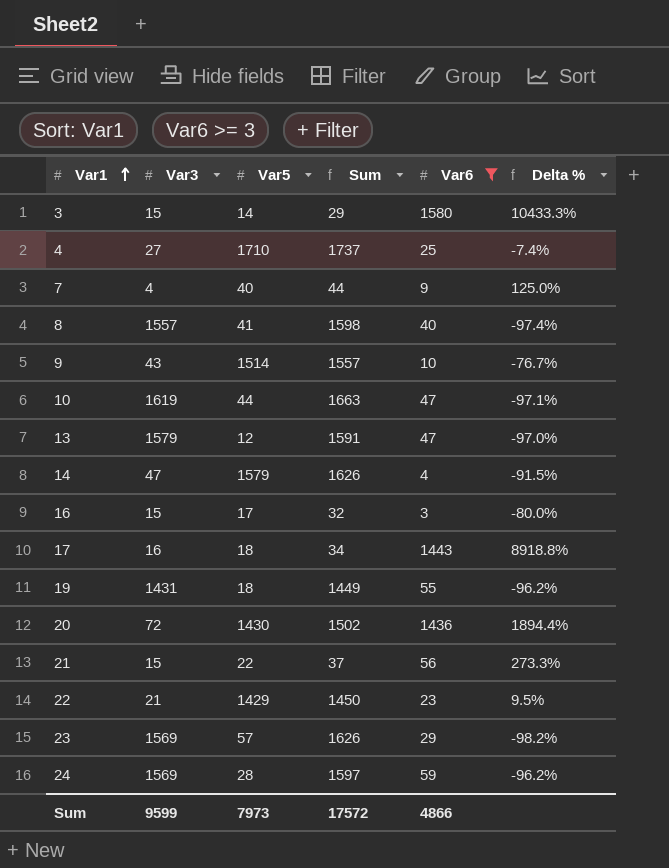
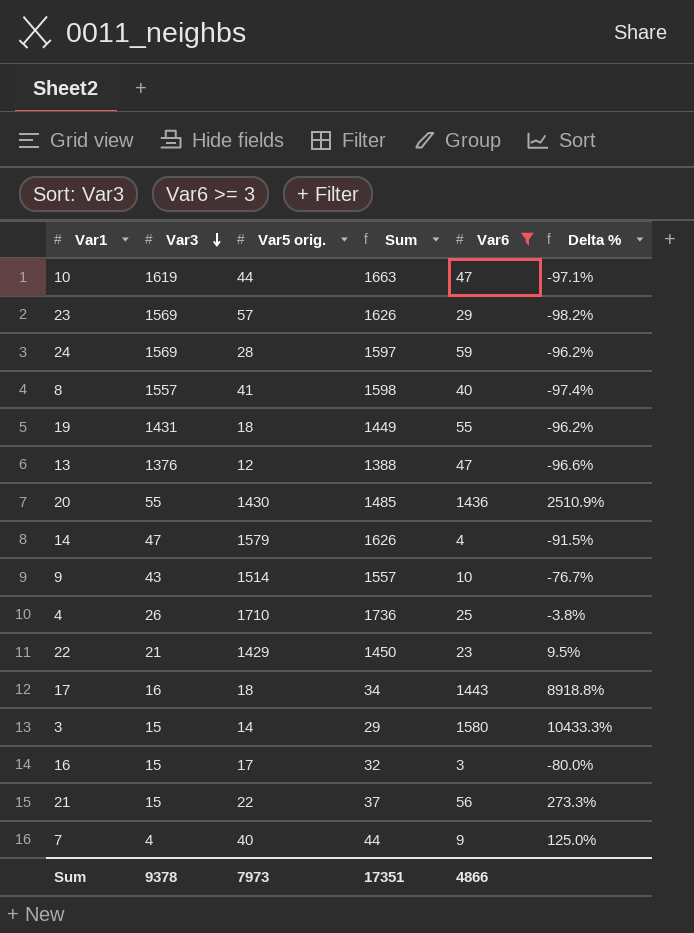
row order: Var1 ascending -> Var3 descending
column name: Var5 -> Var5 orig.
13 | Var3: 1579 -> 1376
13 | Sum: 1591 -> 1388
13 | Delta %: -97.0% -> -96.6%
20 | Var3: 72 -> 55
20 | Sum: 1502 -> 1485
20 | Delta %: 1894.4% -> 2510.9%
4 | Var3: 27 -> 26
4 | Sum: 1737 -> 1736
4 | Delta %: -7.4% -> -3.8%
Sum | Var3: 9599 -> 9378
Sum | Sum: 17572 -> 17351

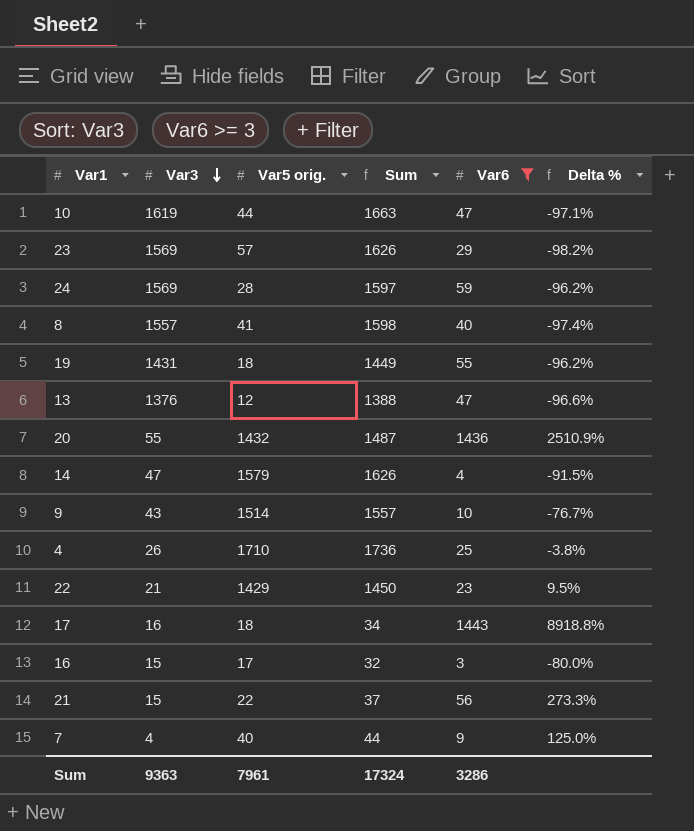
row 3: 15 | 14 | 29 | 1580 | 10433.3% -> none
20 | Var5 orig.: 1430 -> 1432
20 | Sum: 1485 -> 1487
Sum | Var3: 9378 -> 9363
Sum | Var5 orig.: 7973 -> 7961
Sum | Sum: 17351 -> 17324
Sum | Var6: 4866 -> 3286

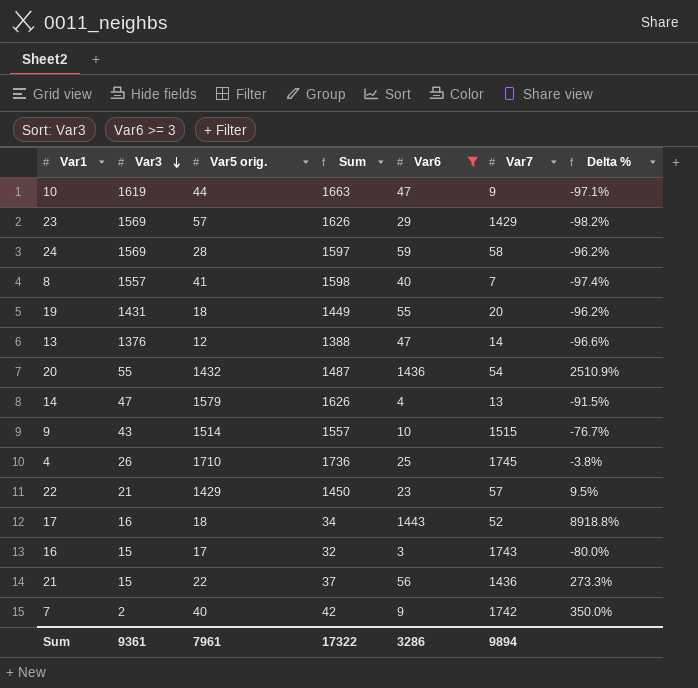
column Var7 | position: none -> 6
7 | Var3: 4 -> 2
7 | Sum: 44 -> 42
7 | Delta %: 125.0% -> 350.0%
Sum | Var3: 9363 -> 9361
Sum | Sum: 17324 -> 17322

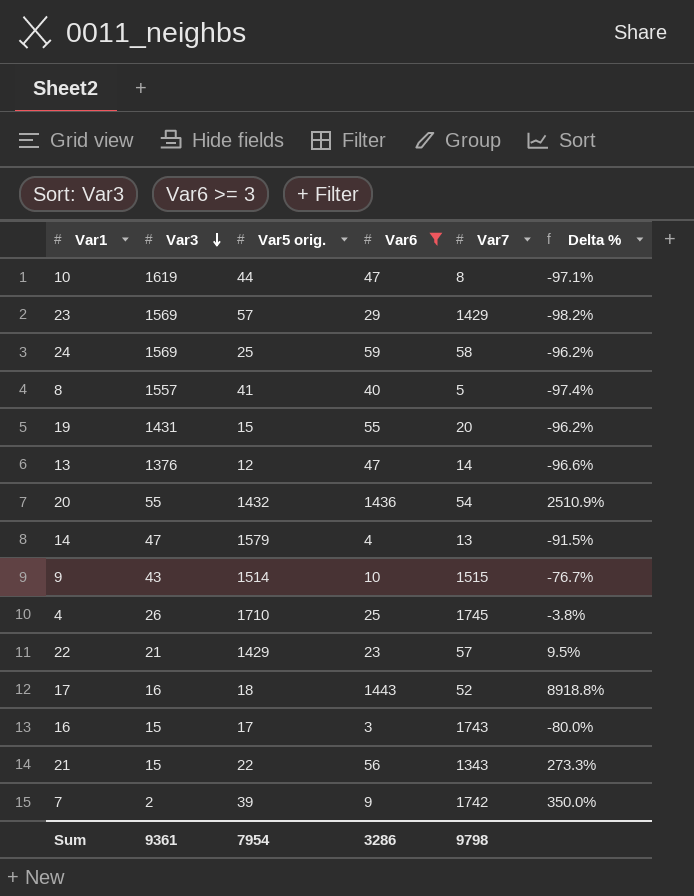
column Sum | formula: [Var3] + [Var5 orig.] -> none
10 | Var7: 9 -> 8
24 | Var5 orig.: 28 -> 25
8 | Var7: 7 -> 5
19 | Var5 orig.: 18 -> 15
21 | Var7: 1436 -> 1343
7 | Var5 orig.: 40 -> 39
Sum | Var5 orig.: 7961 -> 7954
Sum | Var7: 9894 -> 9798

